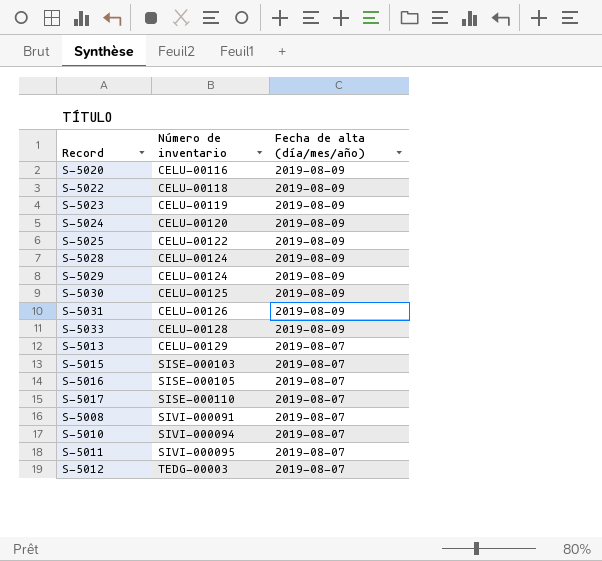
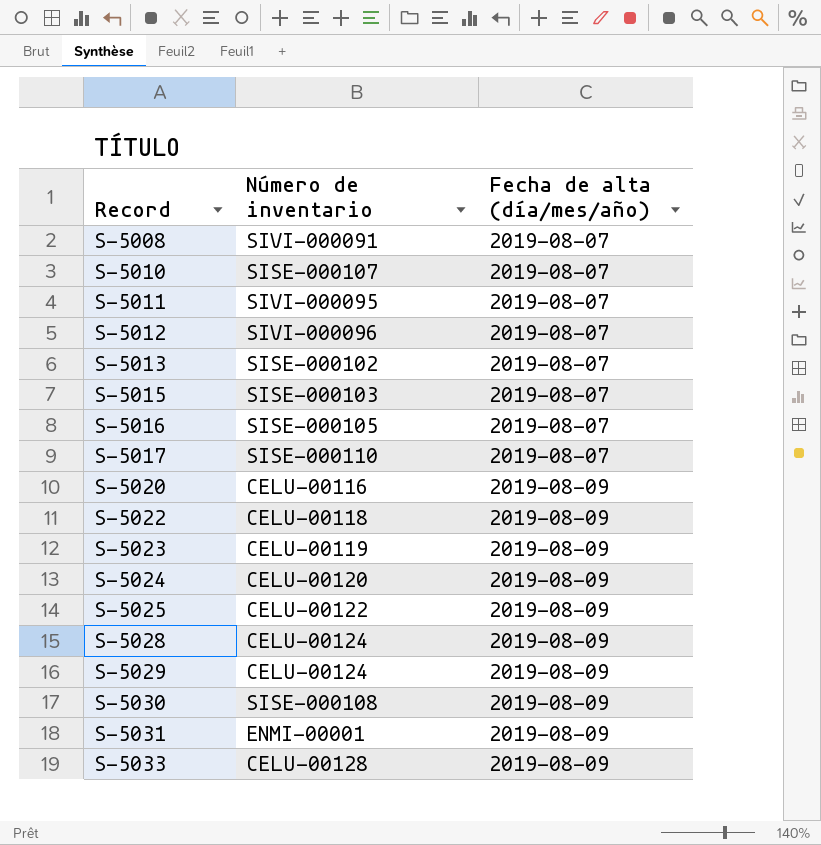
row order: Número de inventario ascending -> Record ascending
S-5010 | Número de inventario: SIVI-000094 -> SISE-000107
S-5012 | Número de inventario: TEDG-00003 -> SIVI-000096
S-5013 | Número de inventario: CELU-00129 -> SISE-000102
S-5030 | Número de inventario: CELU-00125 -> SISE-000108
S-5031 | Número de inventario: CELU-00126 -> ENMI-00001

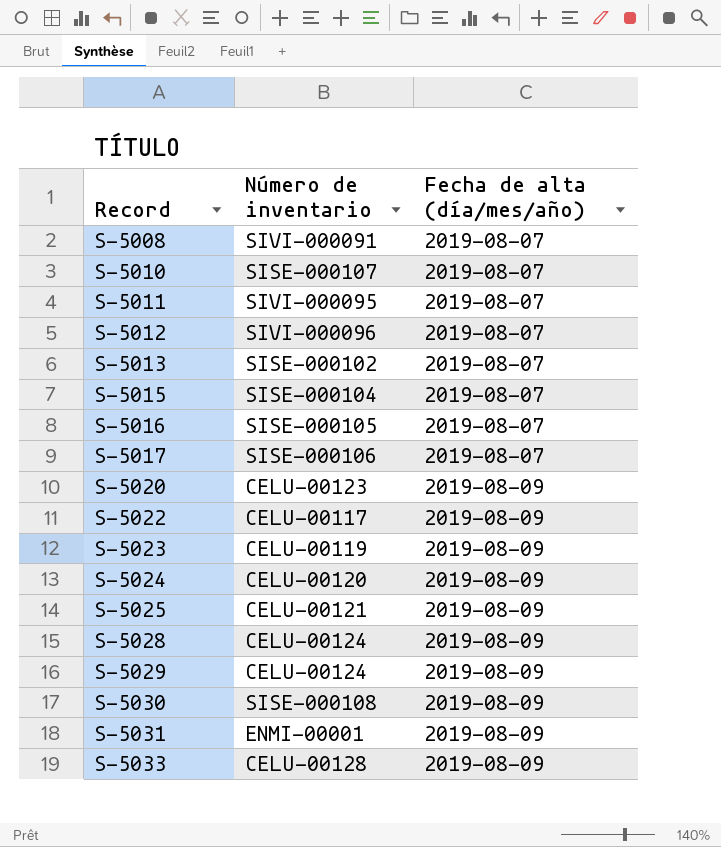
S-5015 | Número de inventario: SISE-000103 -> SISE-000104
S-5017 | Número de inventario: SISE-000110 -> SISE-000106
S-5020 | Número de inventario: CELU-00116 -> CELU-00123
S-5022 | Número de inventario: CELU-00118 -> CELU-00117
S-5025 | Número de inventario: CELU-00122 -> CELU-00121

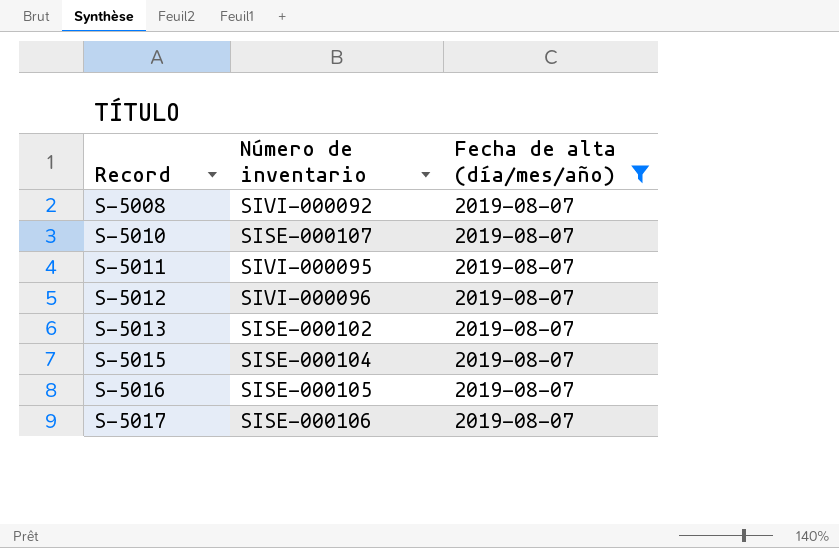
filter: none -> Fecha de alta (día/mes/año) = 2019-08-07
S-5008 | Número de inventario: SIVI-000091 -> SIVI-000092

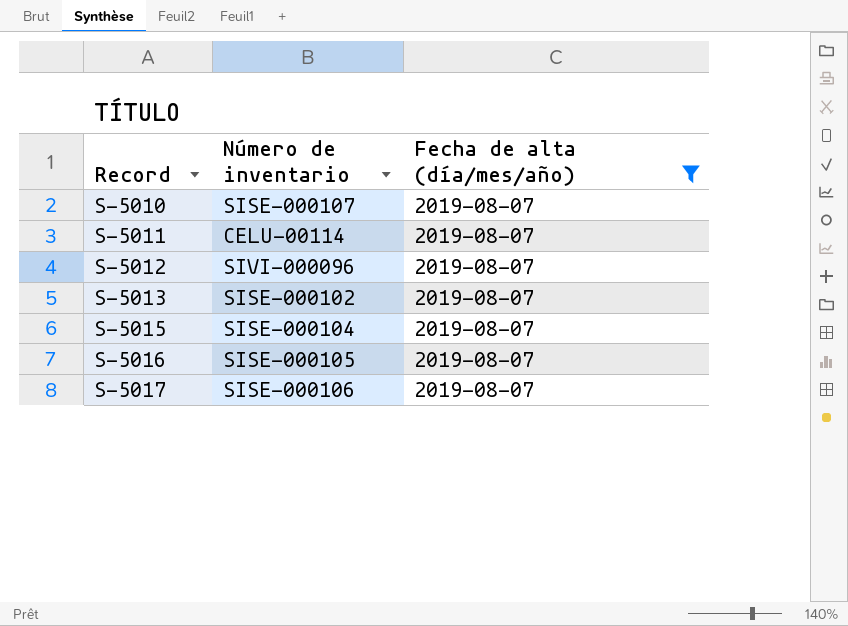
row S-5008: SIVI-000092 | 2019-08-07 -> none
S-5011 | Número de inventario: SIVI-000095 -> CELU-00114

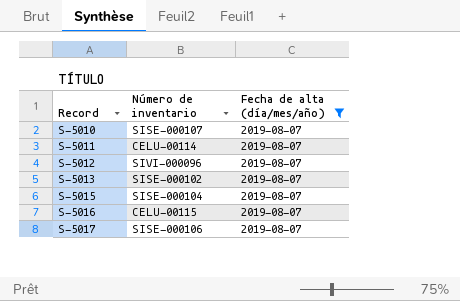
S-5016 | Número de inventario: SISE-000105 -> CELU-00115

